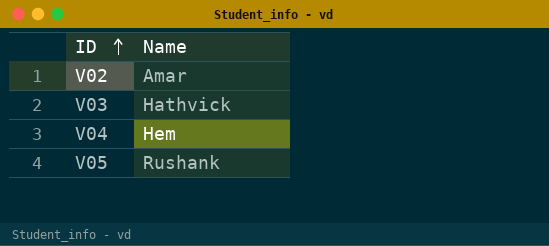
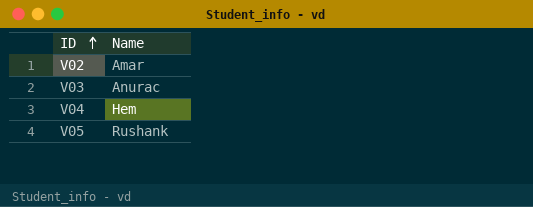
V03 | Name: Hathvick -> Anurac

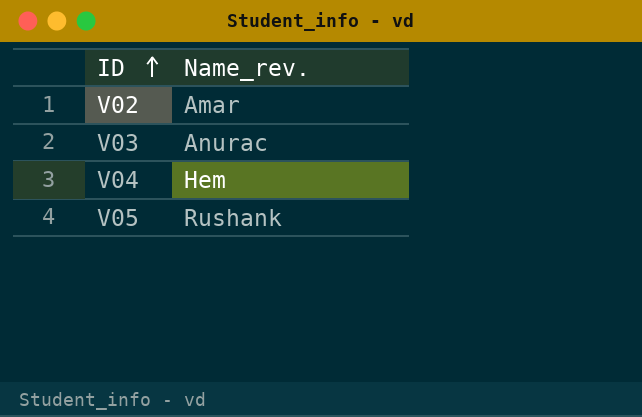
column name: Name -> Name_rev.

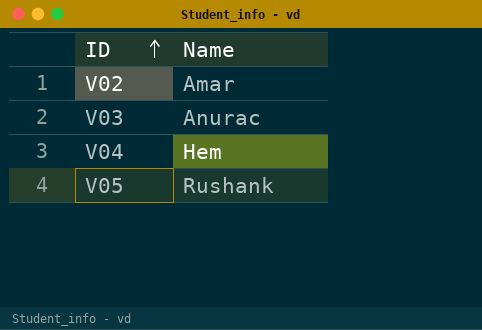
column name: Name_rev. -> Name

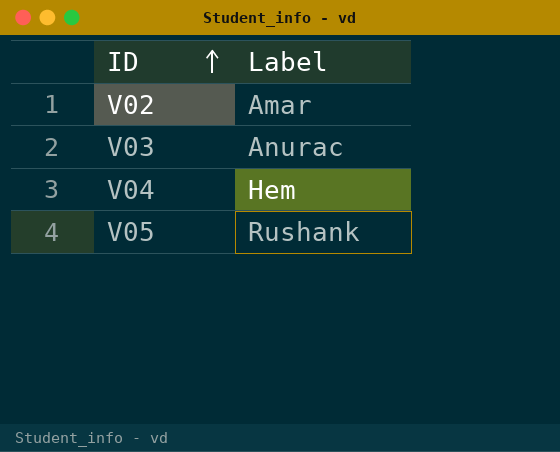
column name: Name -> Label

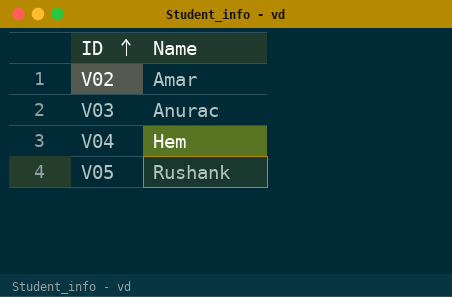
column name: Label -> Name

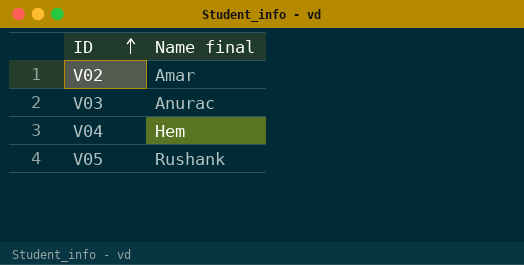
column name: Name -> Name final

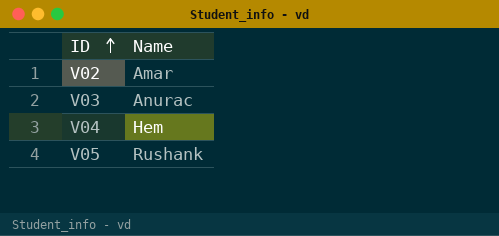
column name: Name final -> Name

